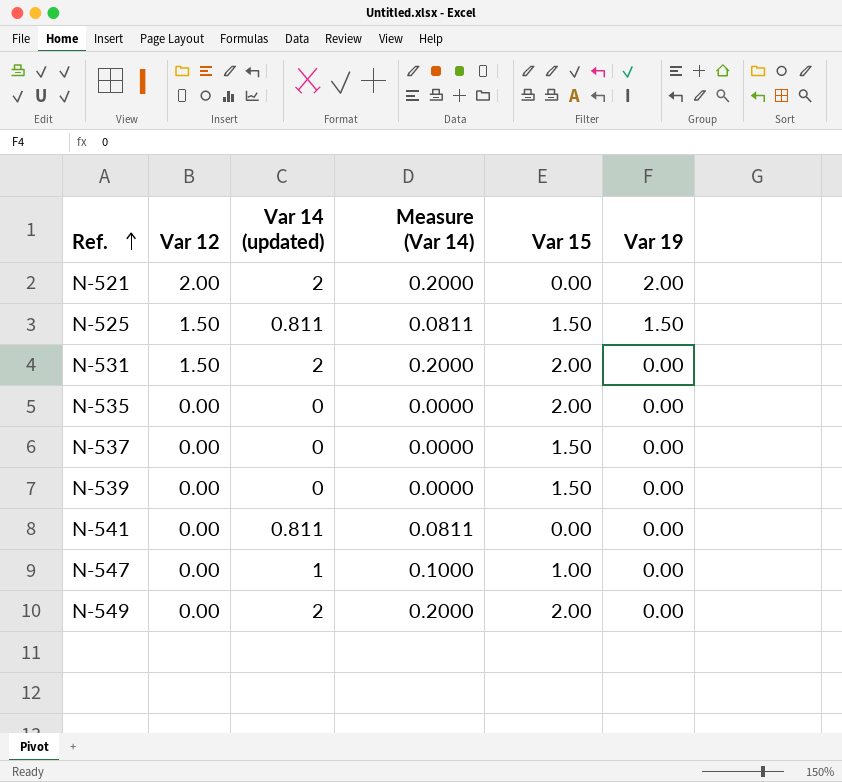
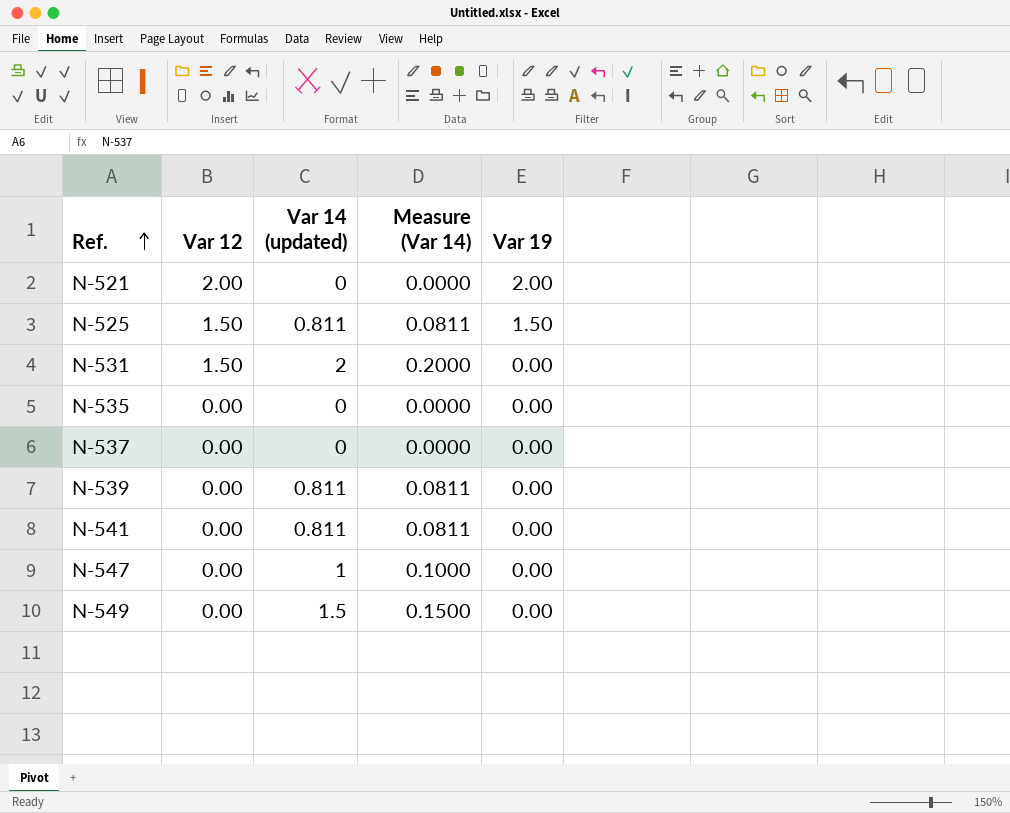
column Var 15 | position: 5 -> none
N-521 | Var 14 (updated): 2 -> 0
N-521 | Measure (Var 14): 0.2000 -> 0.0000
N-539 | Var 14 (updated): 0 -> 0.811
N-539 | Measure (Var 14): 0.0000 -> 0.0811
N-549 | Var 14 (updated): 2 -> 1.5
N-549 | Measure (Var 14): 0.2000 -> 0.1500

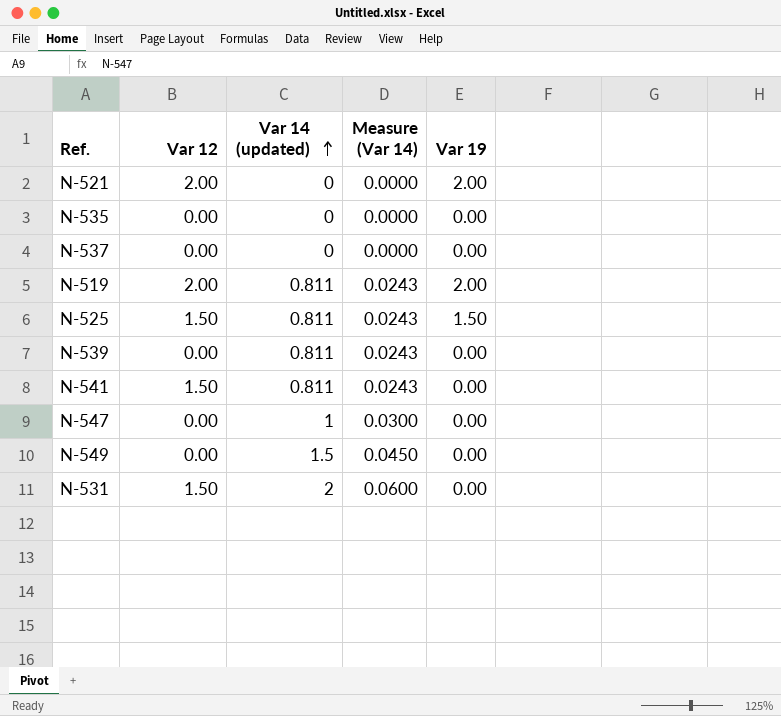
row order: Ref. ascending -> Var 14 (updated) ascending
column Measure (Var 14) | formula: [Var 14 (updated)] * 0.1 -> [Var 14 (updated)] * 0.03
row N-519: none -> 2.00 | 0.811 | 0.0243 | 2.00
N-541 | Var 12: 0.00 -> 1.50

